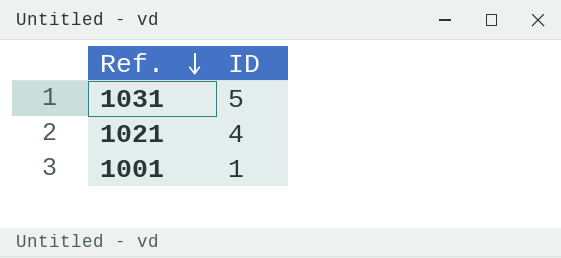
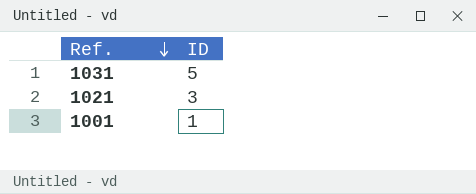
1021 | ID: 4 -> 3

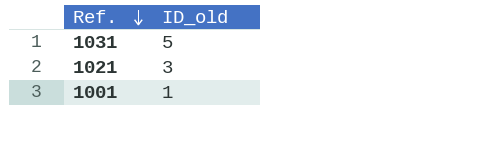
column name: ID -> ID_old

